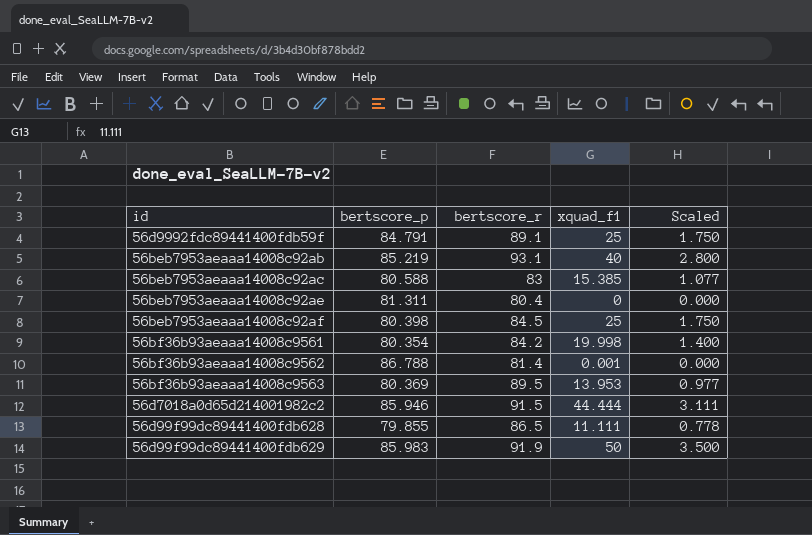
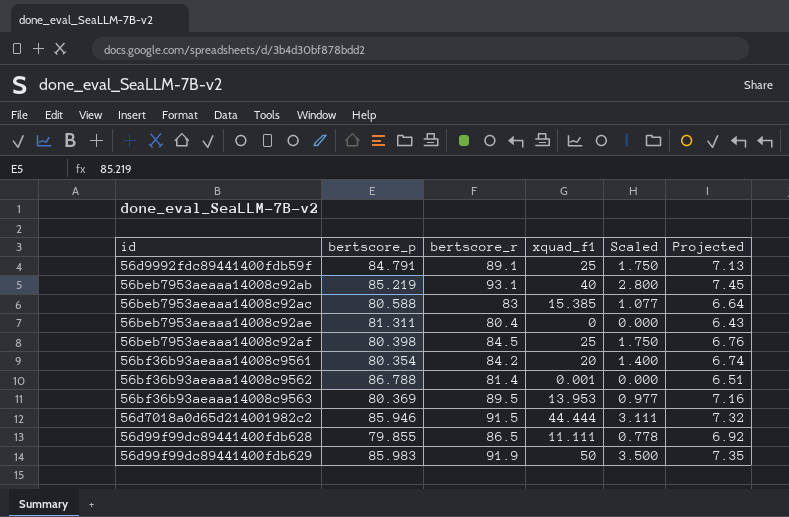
column Projected | formula: none -> [bertscore_r] * 0.08
56bf36b93aeaaa14008c9561 | xquad_f1: 19.998 -> 20

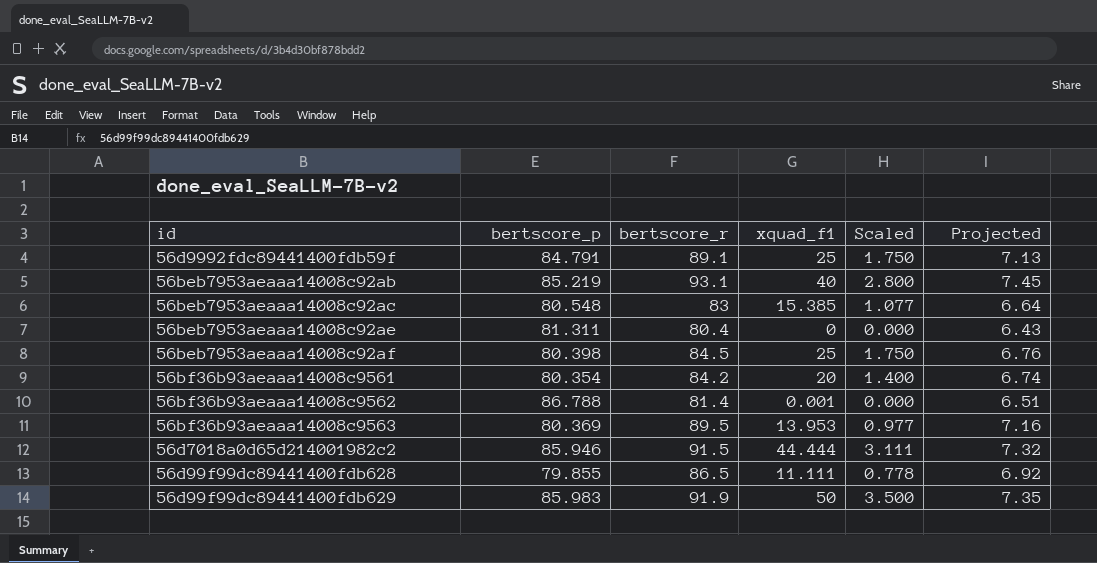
56beb7953aeaaa14008c92ac | bertscore_p: 80.588 -> 80.548

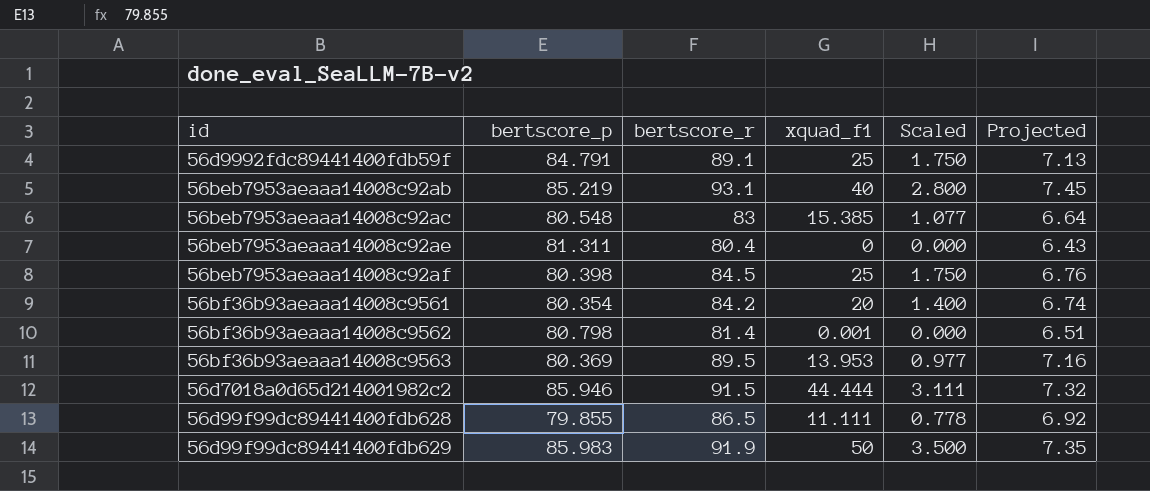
56bf36b93aeaaa14008c9562 | bertscore_p: 86.788 -> 80.798

